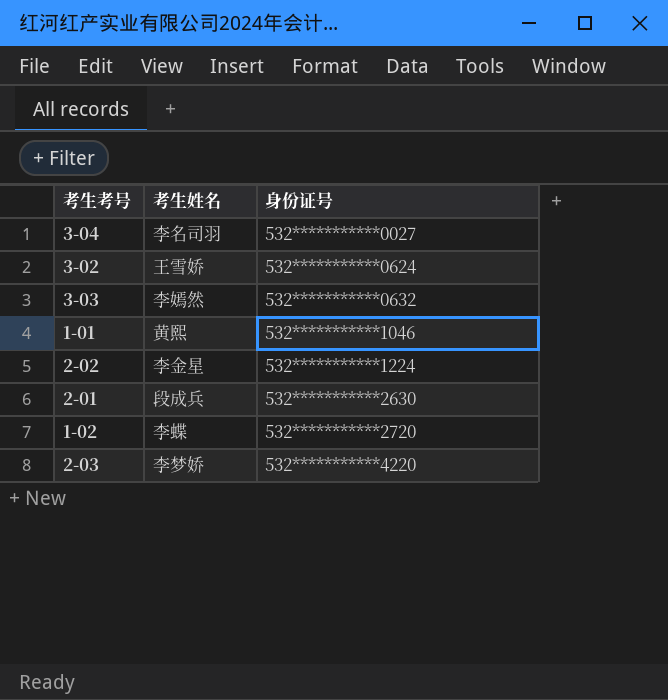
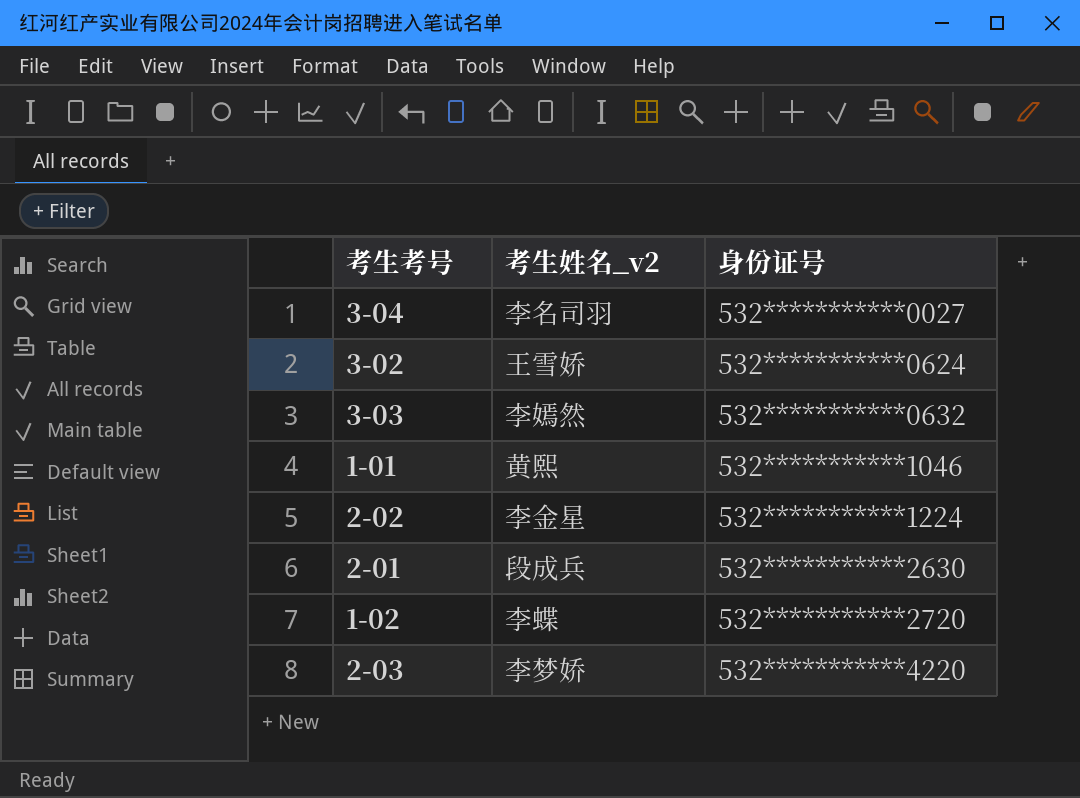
column name: 考生姓名 -> 考生姓名_v2

